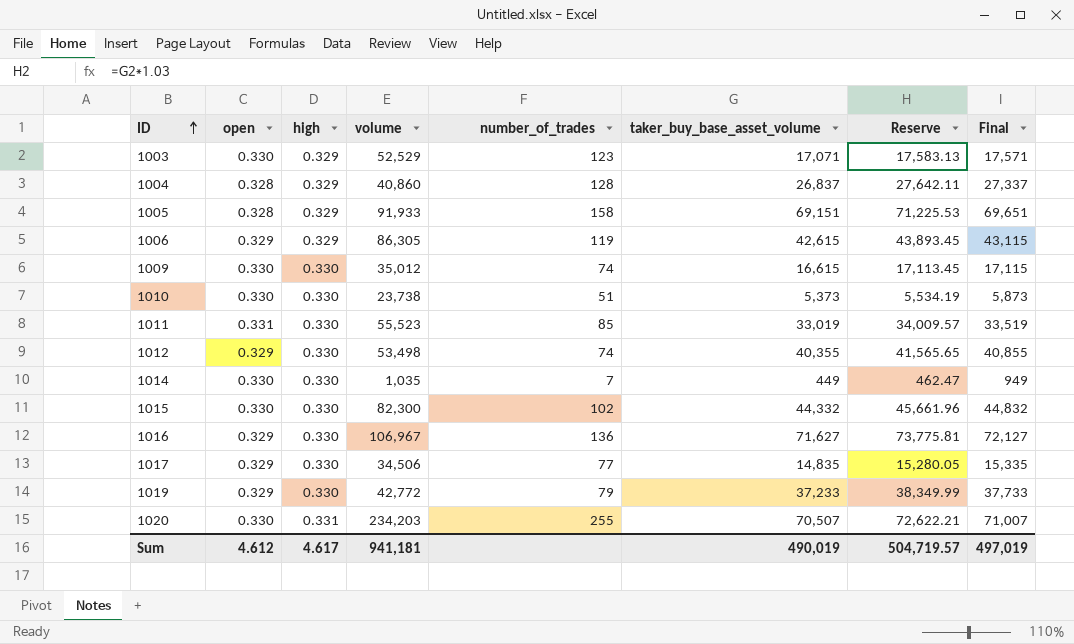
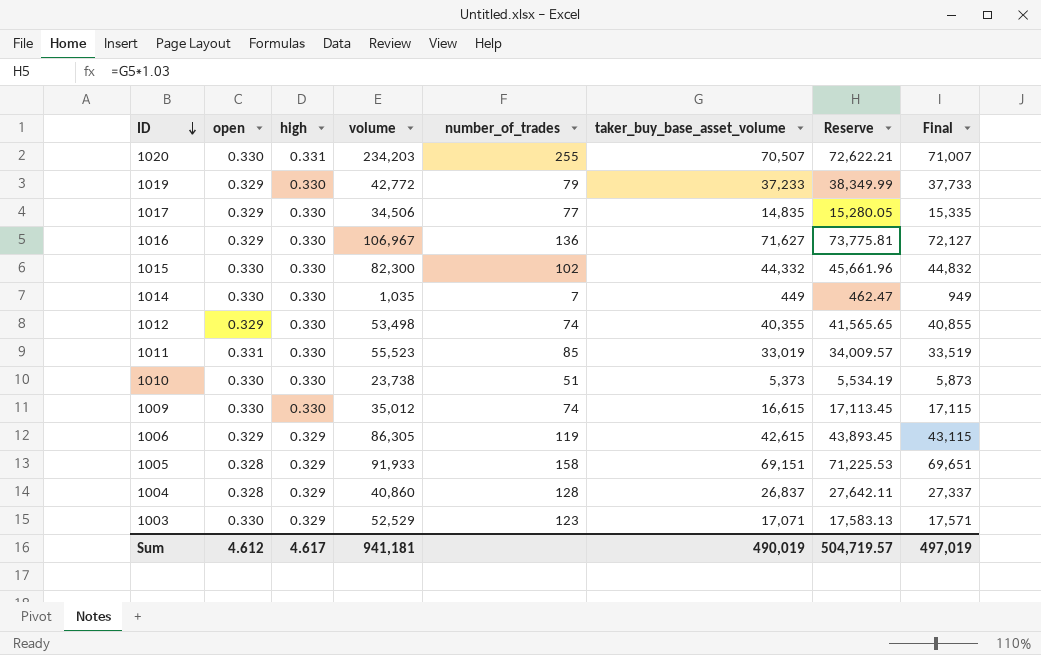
row order: ID ascending -> ID descending

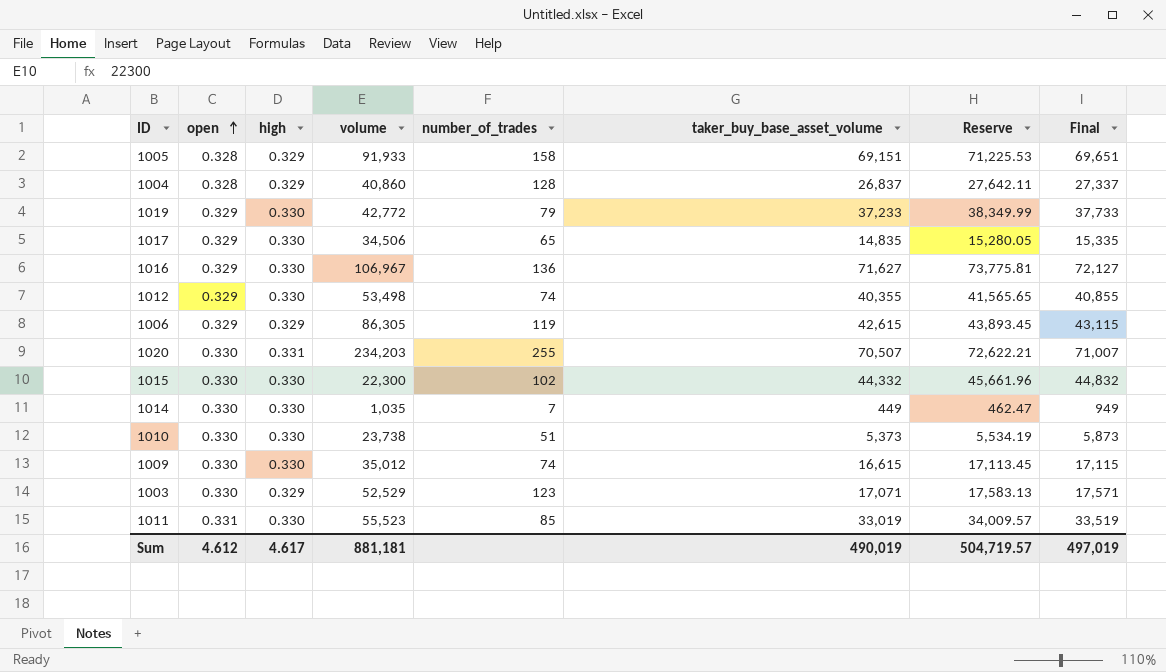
row order: ID descending -> open ascending
1017 | number_of_trades: 77 -> 65
1015 | volume: 82,300 -> 22,300
Sum | volume: 941,181 -> 881,181

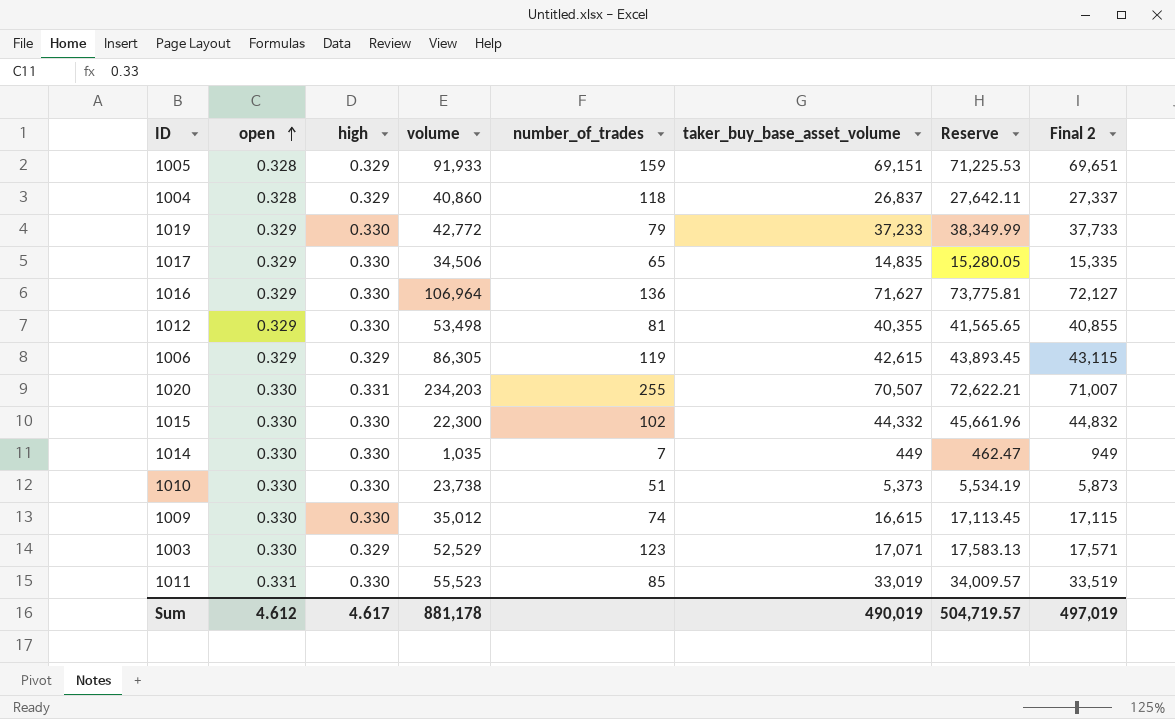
column name: Final -> Final 2
1005 | number_of_trades: 158 -> 159
1004 | number_of_trades: 128 -> 118
1016 | volume: 106,967 -> 106,964
1012 | number_of_trades: 74 -> 81
Sum | volume: 881,181 -> 881,178

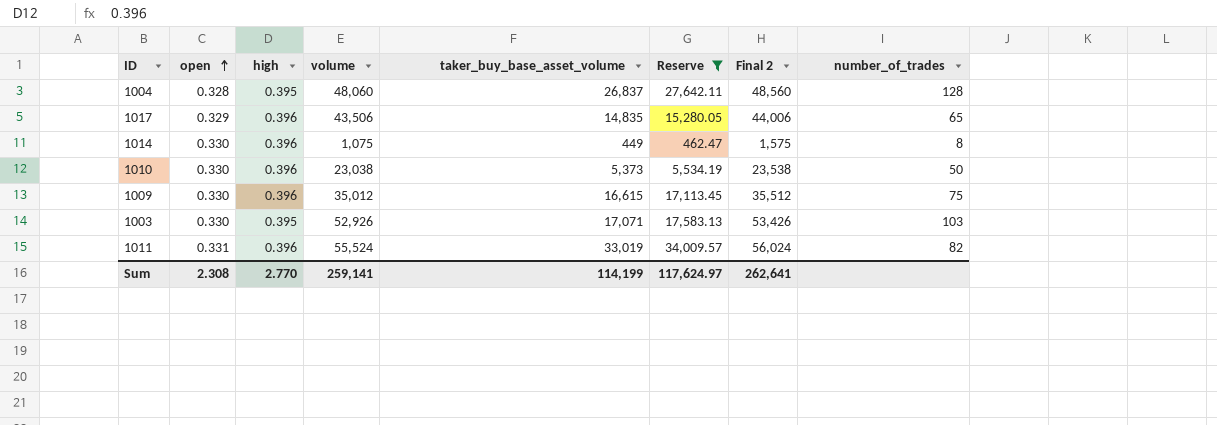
filter: none -> Reserve <= 34,009.57
column Final 2 | formula: [taker_buy_base_asset_volume] + 500 -> [volume] + 500
column number_of_trades | position: 5 -> 8
1004 | high: 0.329 -> 0.395
1004 | volume: 40,860 -> 48,060
1004 | number_of_trades: 118 -> 128
1017 | high: 0.330 -> 0.396
1017 | volume: 34,506 -> 43,506
1014 | high: 0.330 -> 0.396
1014 | volume: 1,035 -> 1,075
1014 | number_of_trades: 7 -> 8
1010 | high: 0.330 -> 0.396
1010 | volume: 23,738 -> 23,038
1010 | number_of_trades: 51 -> 50
1009 | high: 0.330 -> 0.396
1009 | number_of_trades: 74 -> 75
1003 | high: 0.329 -> 0.395
1003 | volume: 52,529 -> 52,926
1003 | number_of_trades: 123 -> 103
1011 | high: 0.330 -> 0.396
1011 | volume: 55,523 -> 55,524
1011 | number_of_trades: 85 -> 82
Sum | open: 4.612 -> 2.308
Sum | high: 4.617 -> 2.770
Sum | volume: 881,178 -> 259,141
Sum | taker_buy_base_asset_volume: 490,019 -> 114,199
Sum | Reserve: 504,719.57 -> 117,624.97
Sum | Final 2: 497,019 -> 262,641

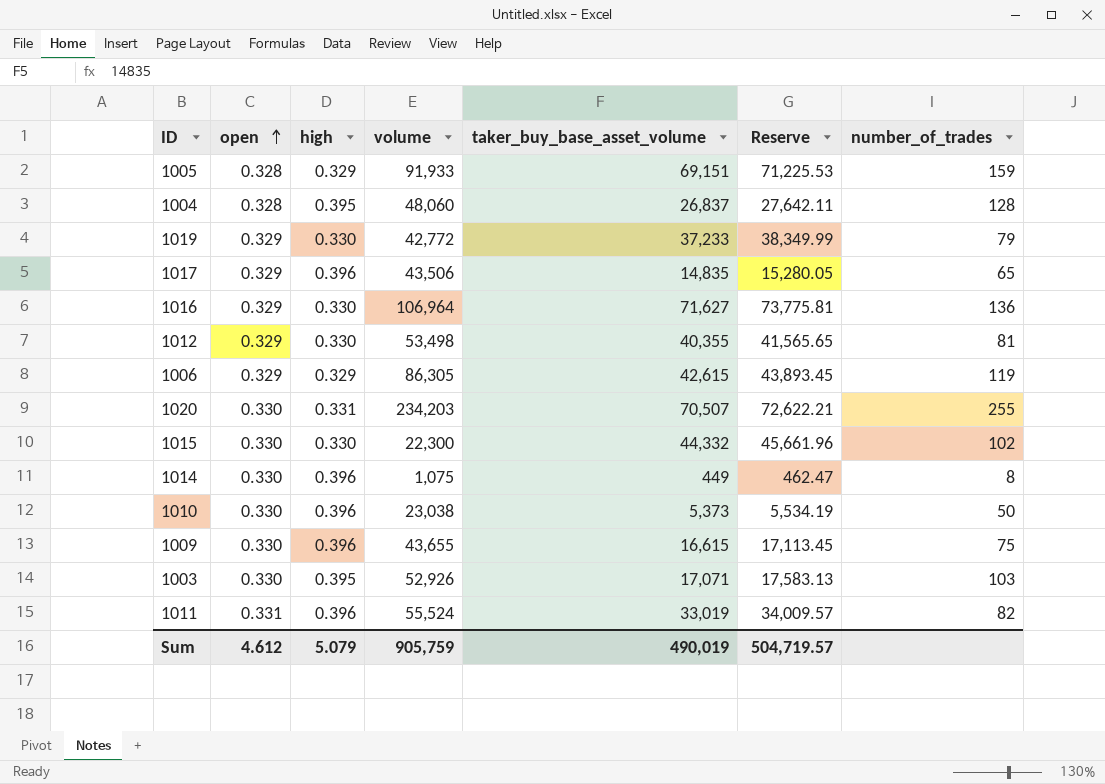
filter: Reserve <= 34,009.57 -> none
column Final 2 | formula: [volume] + 500 -> none
1009 | volume: 35,012 -> 43,655
Sum | open: 2.308 -> 4.612
Sum | high: 2.770 -> 5.079
Sum | volume: 259,141 -> 905,759
Sum | taker_buy_base_asset_volume: 114,199 -> 490,019
Sum | Reserve: 117,624.97 -> 504,719.57

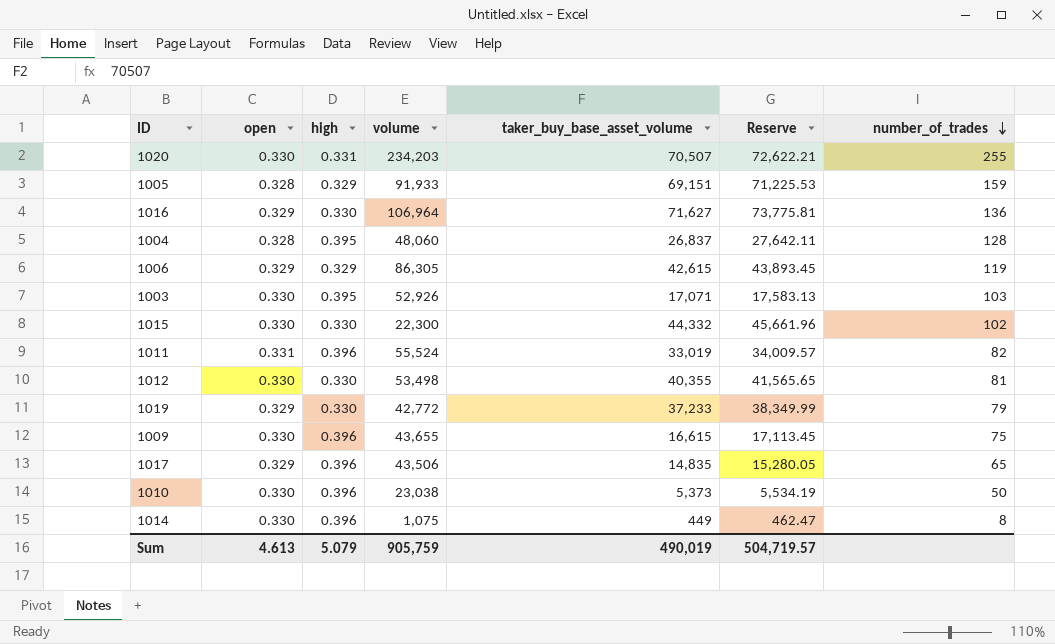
row order: open ascending -> number_of_trades descending
1012 | open: 0.329 -> 0.330
Sum | open: 4.612 -> 4.613

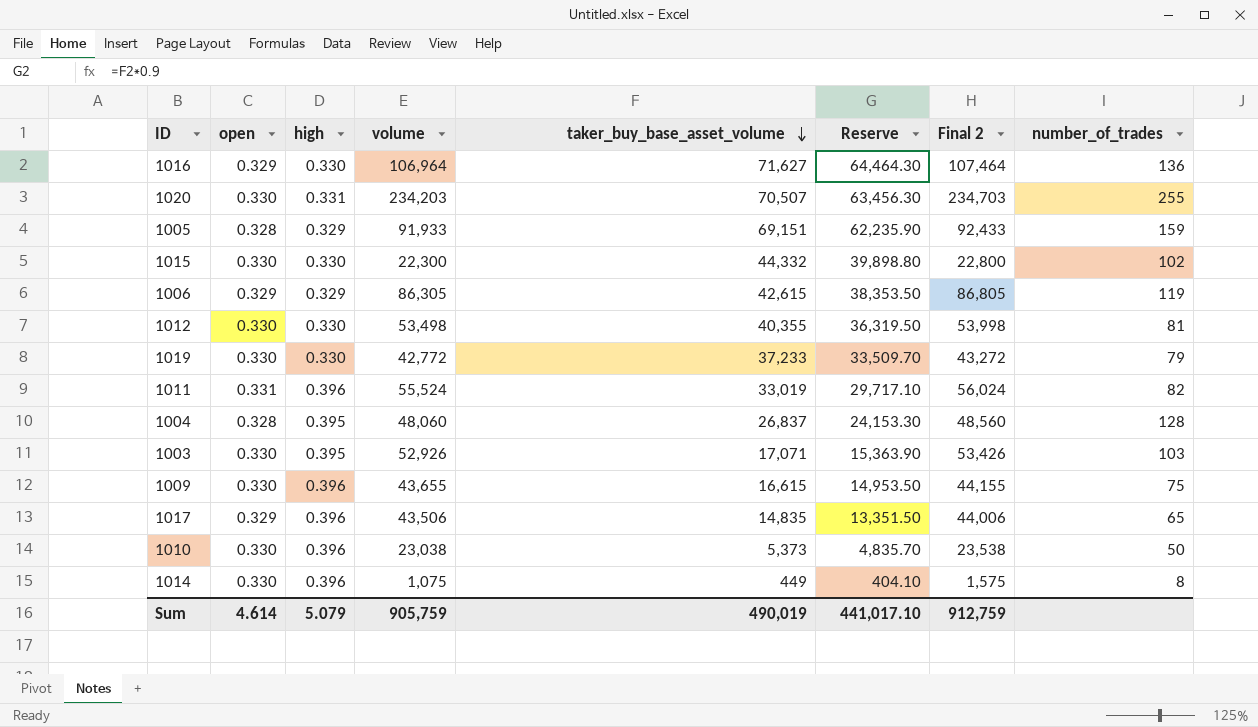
row order: number_of_trades descending -> taker_buy_base_asset_volume descending
column Reserve | formula: [taker_buy_base_asset_volume] * 1.03 -> [taker_buy_base_asset_volume] * 0.9
column Final 2 | formula: none -> [volume] + 500
1019 | open: 0.329 -> 0.330
Sum | open: 4.613 -> 4.614
Sum | Reserve: 504,719.57 -> 441,017.10

